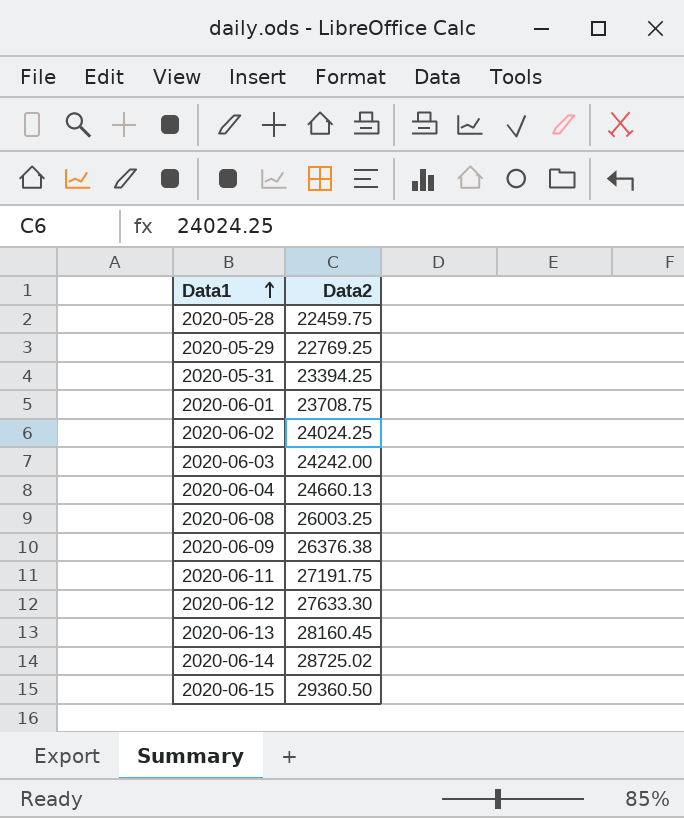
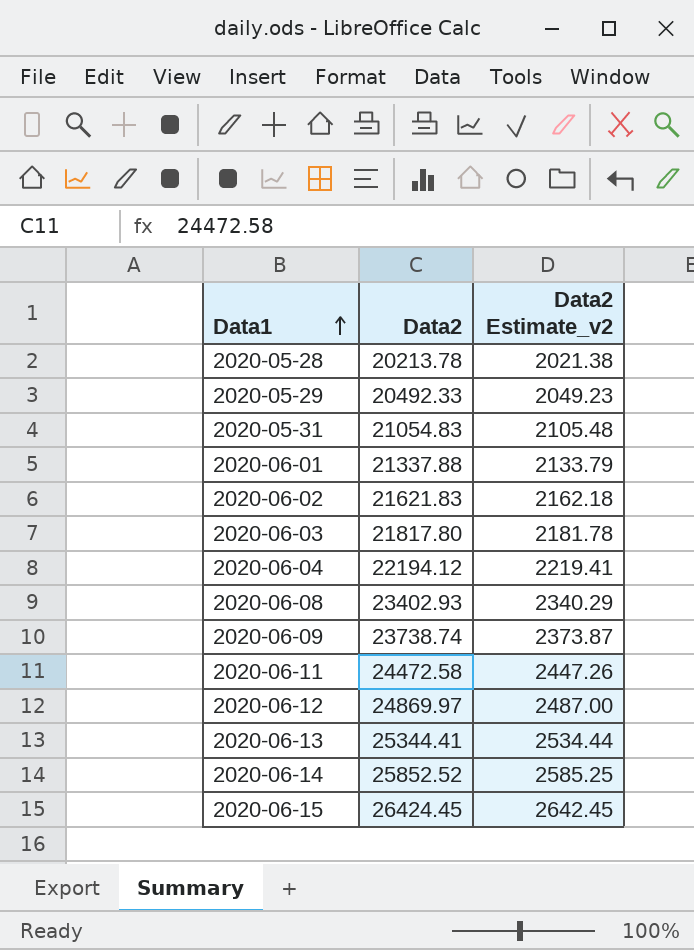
column Data2 Estimate_v2 | formula: none -> [Data2] * 0.1
2020-05-28 | Data2: 22459.75 -> 20213.78
2020-05-29 | Data2: 22769.25 -> 20492.33
2020-05-31 | Data2: 23394.25 -> 21054.83
2020-06-01 | Data2: 23708.75 -> 21337.88
2020-06-02 | Data2: 24024.25 -> 21621.83
2020-06-03 | Data2: 24242.00 -> 21817.80
2020-06-04 | Data2: 24660.13 -> 22194.12
2020-06-08 | Data2: 26003.25 -> 23402.93
2020-06-09 | Data2: 26376.38 -> 23738.74
2020-06-11 | Data2: 27191.75 -> 24472.58
2020-06-12 | Data2: 27633.30 -> 24869.97
2020-06-13 | Data2: 28160.45 -> 25344.41
2020-06-14 | Data2: 28725.02 -> 25852.52
2020-06-15 | Data2: 29360.50 -> 26424.45

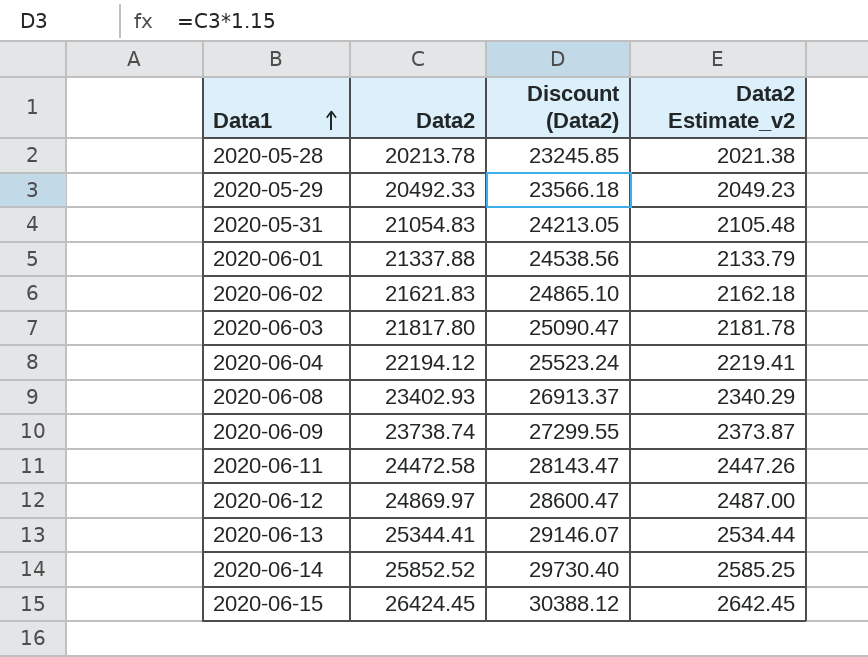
column Discount (Data2) | formula: none -> [Data2] * 1.15

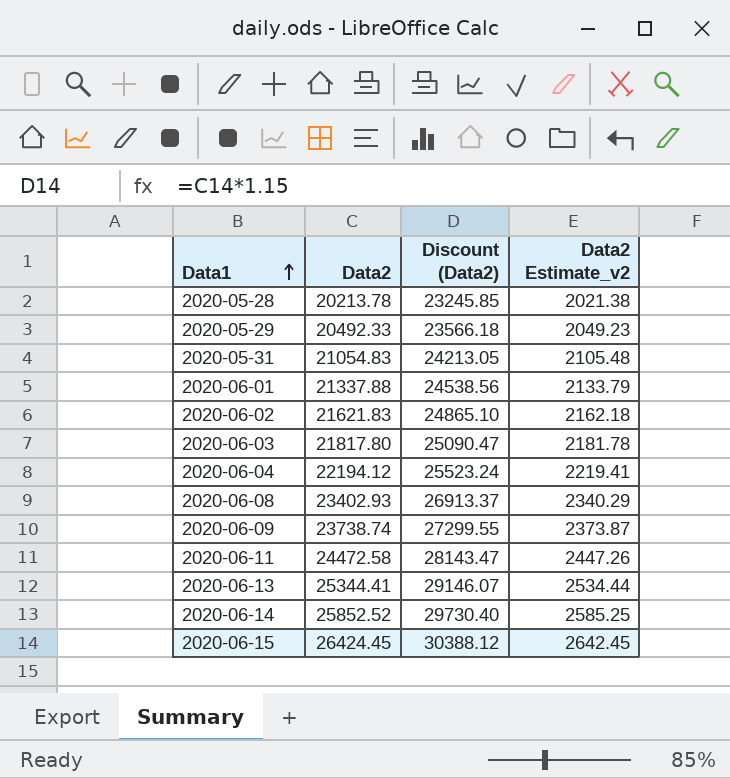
row 2020-06-12: 24869.97 | 28600.47 | 2487.00 -> none

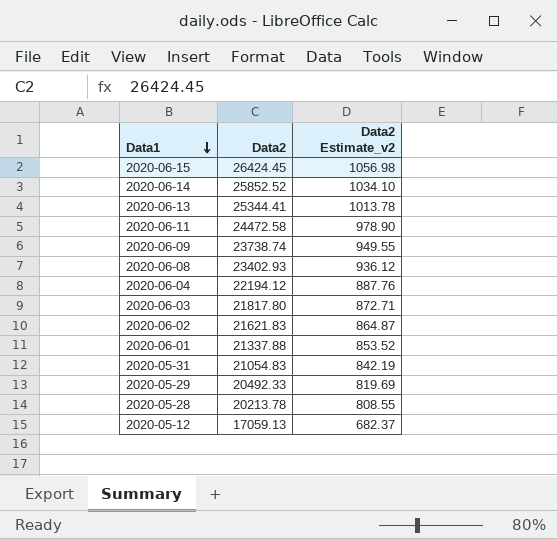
row order: Data1 ascending -> Data1 descending
column Discount (Data2) | formula: [Data2] * 1.15 -> none
column Data2 Estimate_v2 | formula: [Data2] * 0.1 -> [Data2] * 0.04
row 2020-05-12: none -> 17059.13 | 682.37

